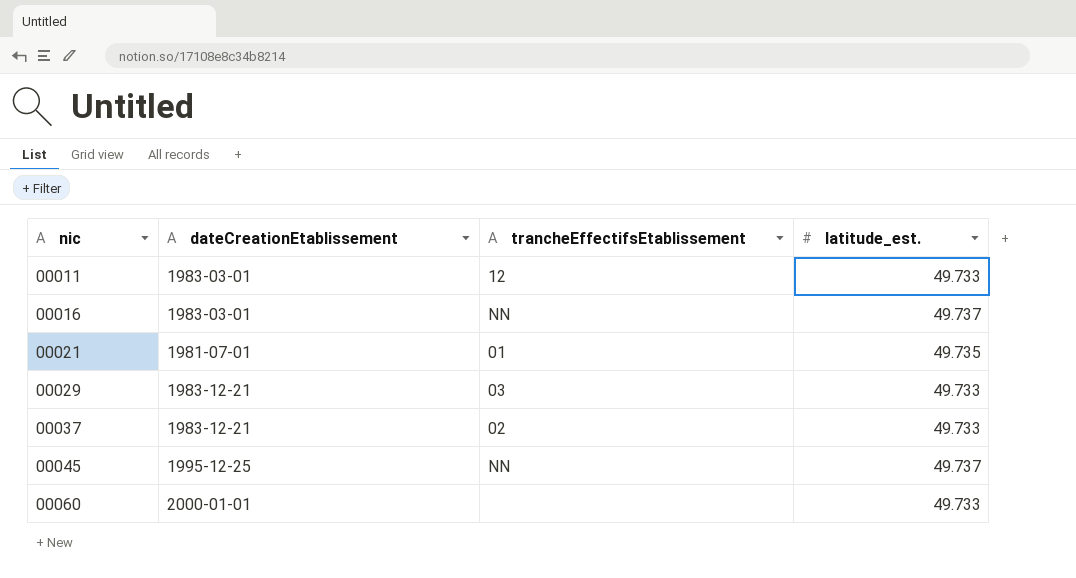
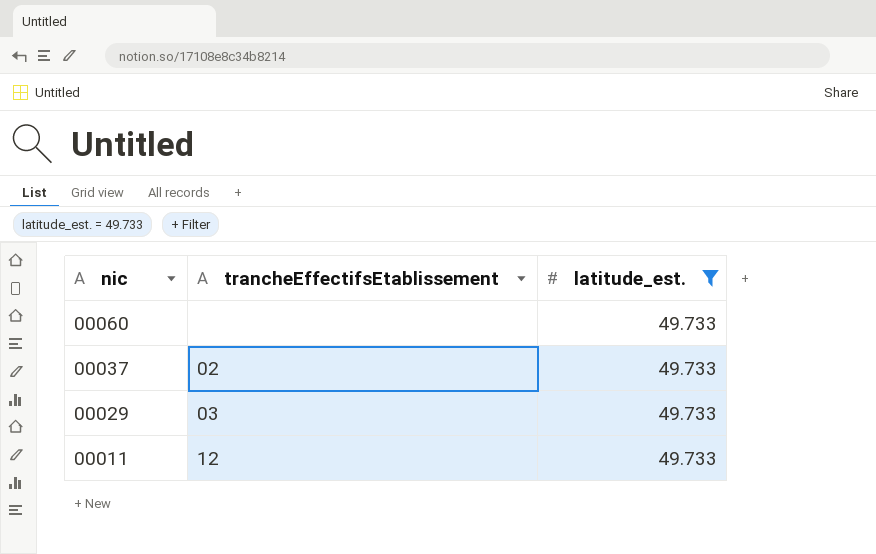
filter: none -> latitude_est. = 49.733
row order: nic ascending -> nic descending
column dateCreationEtablissement | position: 2 -> none

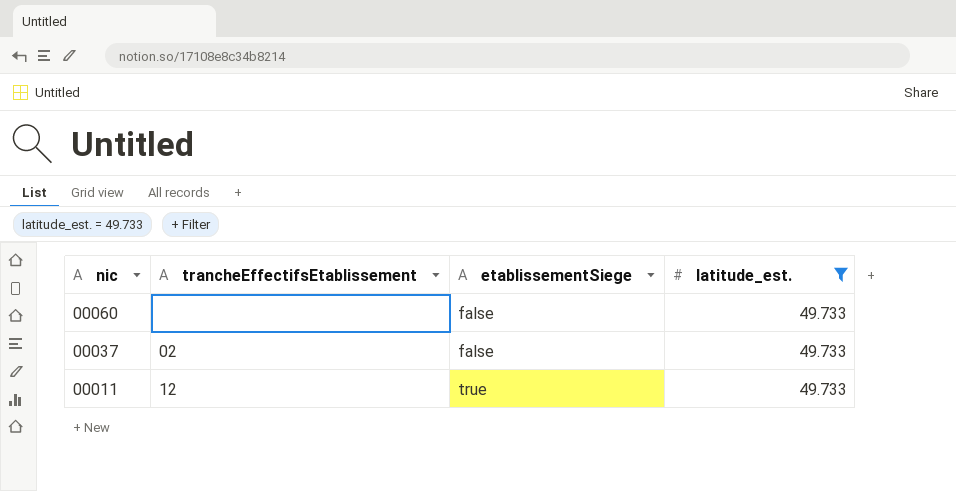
column etablissementSiege | position: none -> 3
row 00029: 03 | 49.733 -> none

